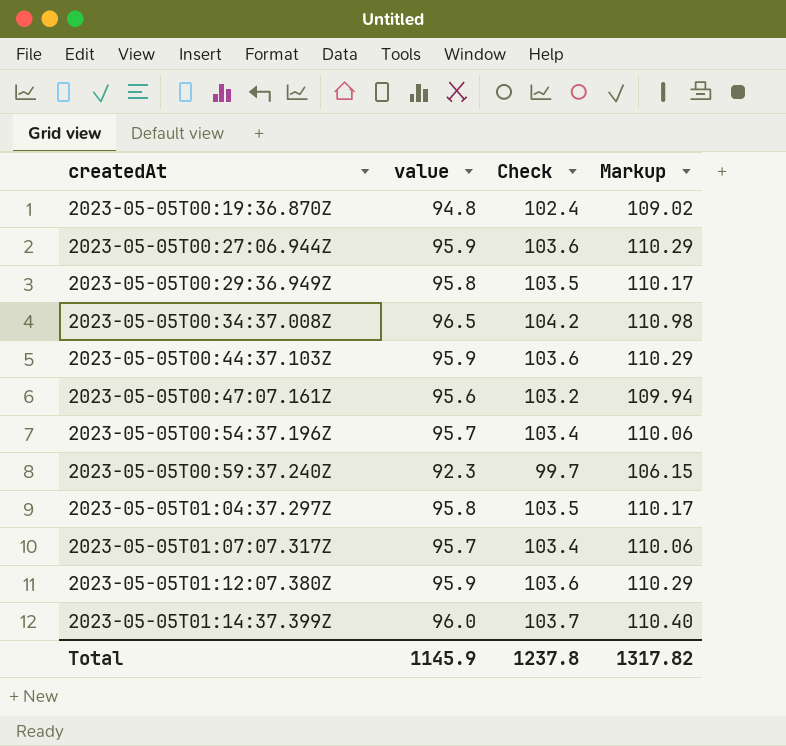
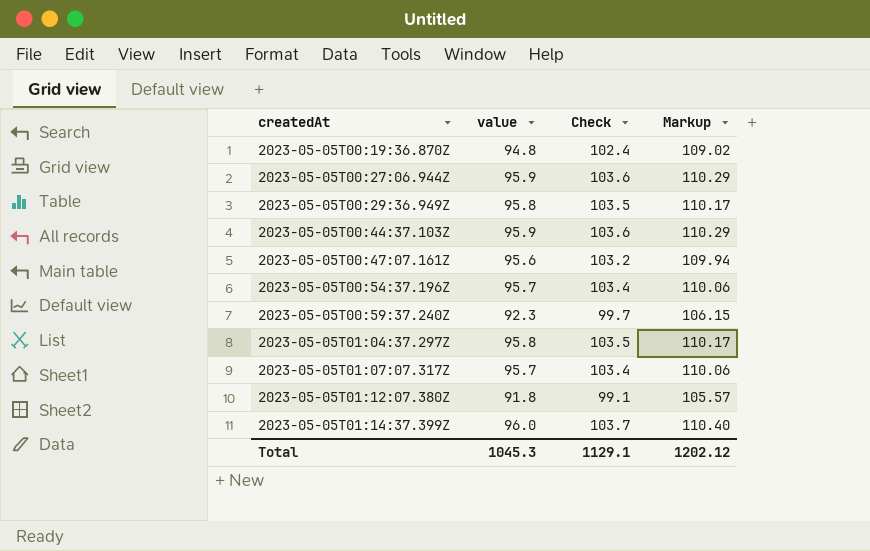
row 2023-05-05T00:34:37.008Z: 96.5 | 104.2 | 110.98 -> none
2023-05-05T01:12:07.380Z | value: 95.9 -> 91.8
2023-05-05T01:12:07.380Z | Check: 103.6 -> 99.1
2023-05-05T01:12:07.380Z | Markup: 110.29 -> 105.57
Total | value: 1145.9 -> 1045.3
Total | Check: 1237.8 -> 1129.1
Total | Markup: 1317.82 -> 1202.12

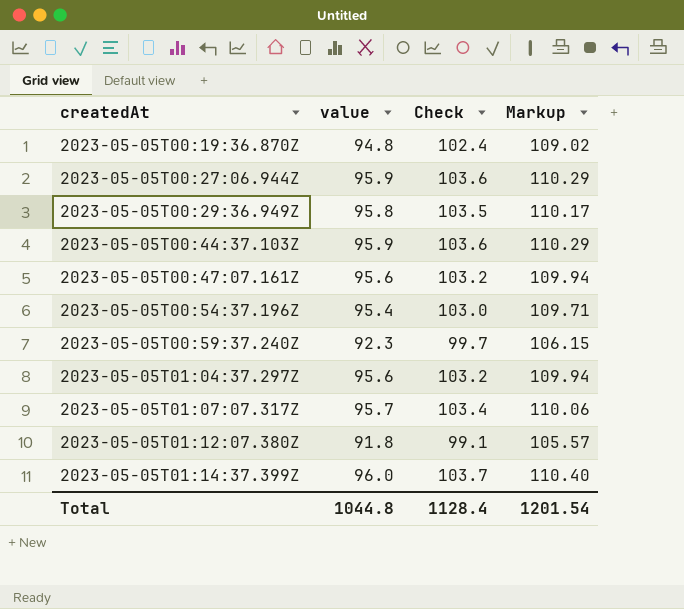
2023-05-05T00:54:37.196Z | value: 95.7 -> 95.4
2023-05-05T00:54:37.196Z | Check: 103.4 -> 103.0
2023-05-05T00:54:37.196Z | Markup: 110.06 -> 109.71
2023-05-05T01:04:37.297Z | value: 95.8 -> 95.6
2023-05-05T01:04:37.297Z | Check: 103.5 -> 103.2
2023-05-05T01:04:37.297Z | Markup: 110.17 -> 109.94
Total | value: 1045.3 -> 1044.8
Total | Check: 1129.1 -> 1128.4
Total | Markup: 1202.12 -> 1201.54

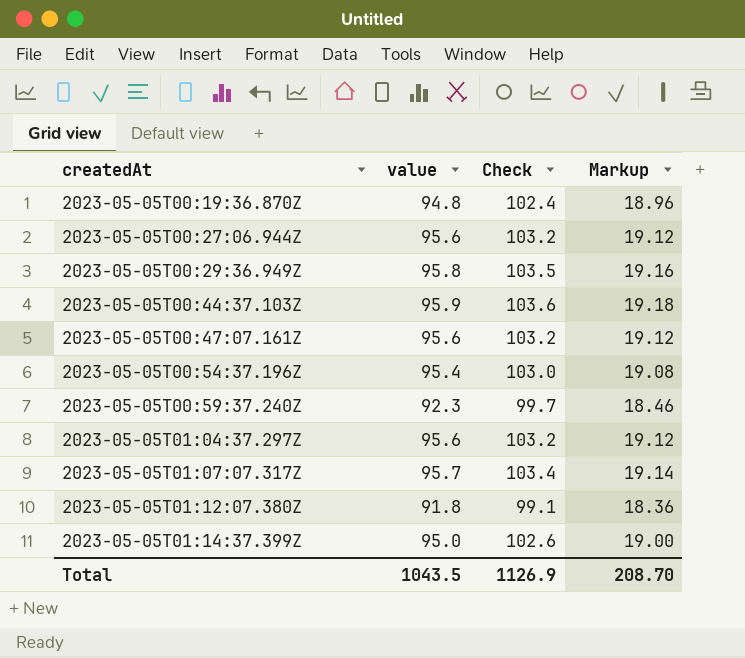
column Markup | formula: [value] * 1.15 -> [value] * 0.2
2023-05-05T00:27:06.944Z | value: 95.9 -> 95.6
2023-05-05T00:27:06.944Z | Check: 103.6 -> 103.2
2023-05-05T01:14:37.399Z | value: 96.0 -> 95.0
2023-05-05T01:14:37.399Z | Check: 103.7 -> 102.6
Total | value: 1044.8 -> 1043.5
Total | Check: 1128.4 -> 1126.9
Total | Markup: 1201.54 -> 208.70

